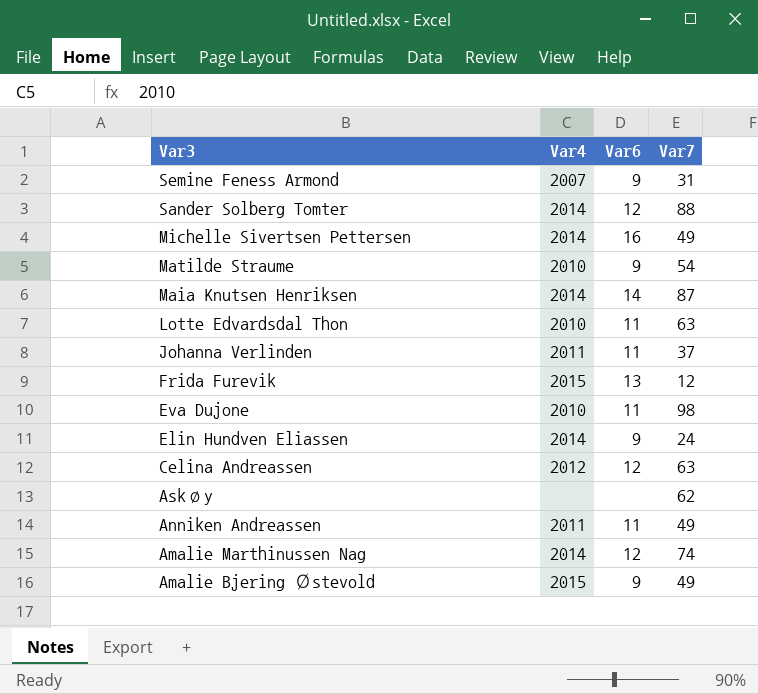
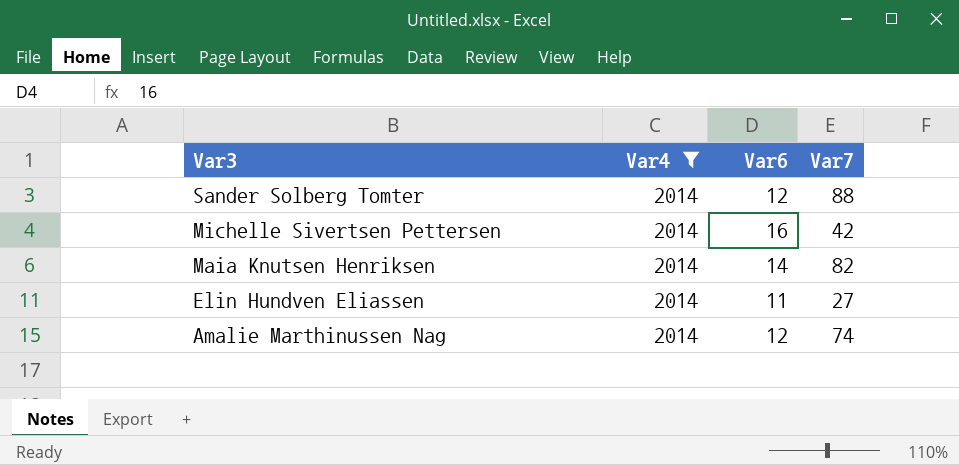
filter: none -> Var4 = 2014
Michelle Sivertsen Pettersen | Var7: 49 -> 42
Maia Knutsen Henriksen | Var7: 87 -> 82
Elin Hundven Eliassen | Var6: 9 -> 11
Elin Hundven Eliassen | Var7: 24 -> 27

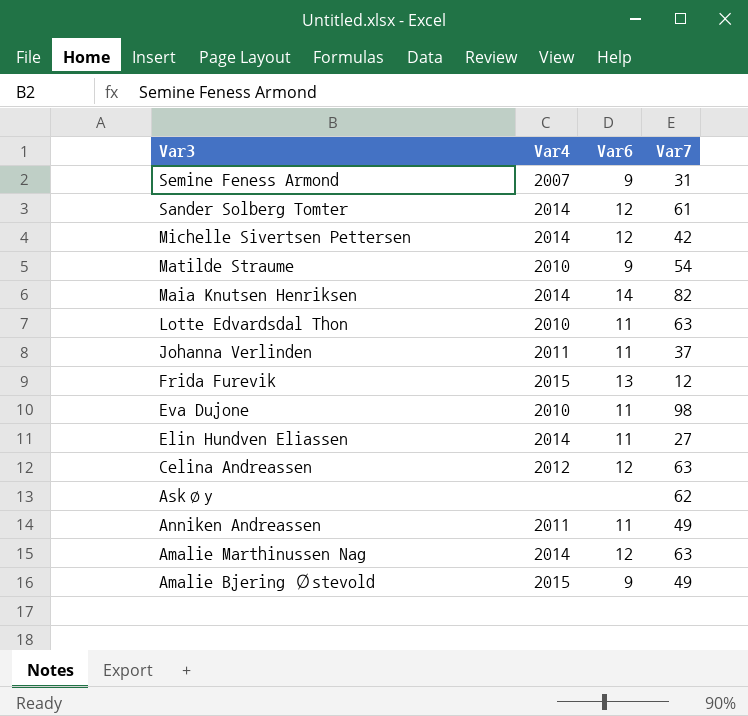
filter: Var4 = 2014 -> none
Sander Solberg Tomter | Var7: 88 -> 61
Michelle Sivertsen Pettersen | Var6: 16 -> 12
Amalie Marthinussen Nag | Var7: 74 -> 63

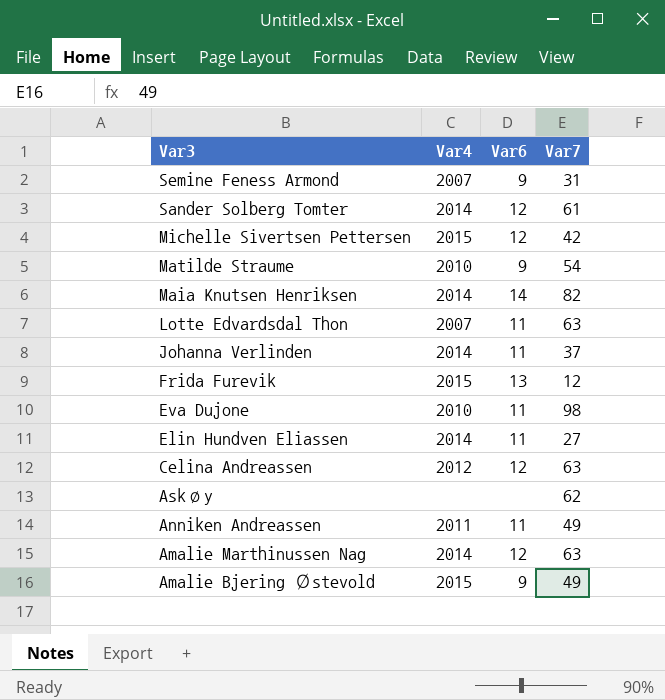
Michelle Sivertsen Pettersen | Var4: 2014 -> 2015
Lotte Edvardsdal Thon | Var4: 2010 -> 2007
Johanna Verlinden | Var4: 2011 -> 2014

